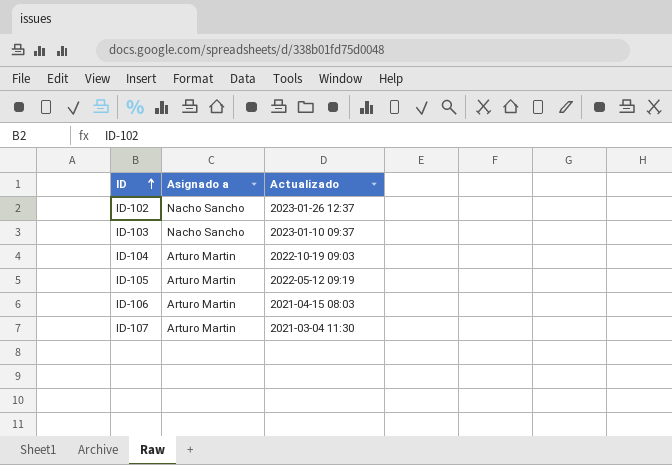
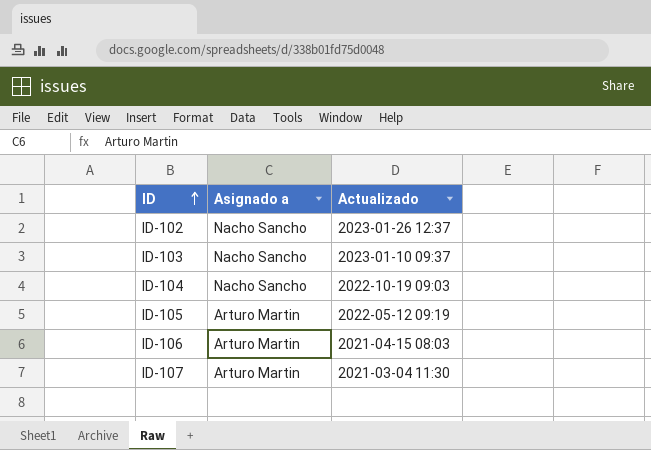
ID-104 | Asignado a: Arturo Martin -> Nacho Sancho

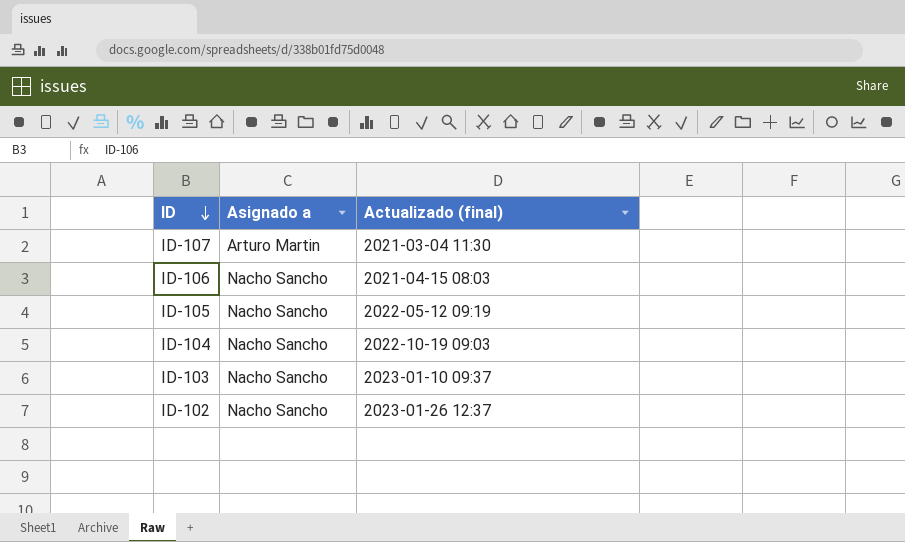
row order: ID ascending -> ID descending
column name: Actualizado -> Actualizado (final)
ID-106 | Asignado a: Arturo Martin -> Nacho Sancho
ID-105 | Asignado a: Arturo Martin -> Nacho Sancho

